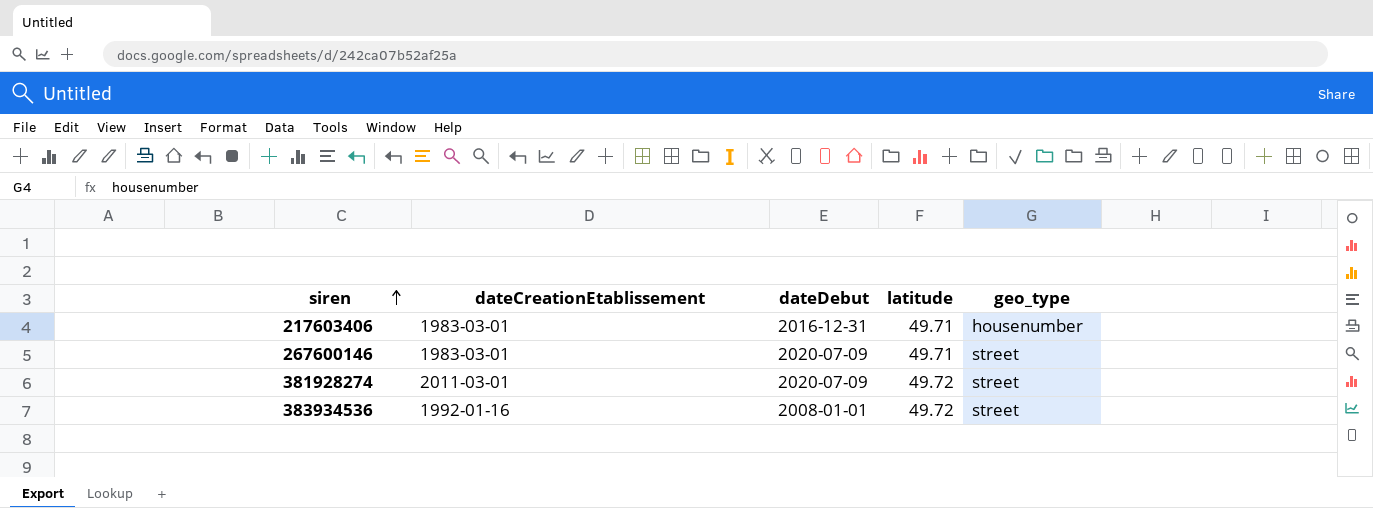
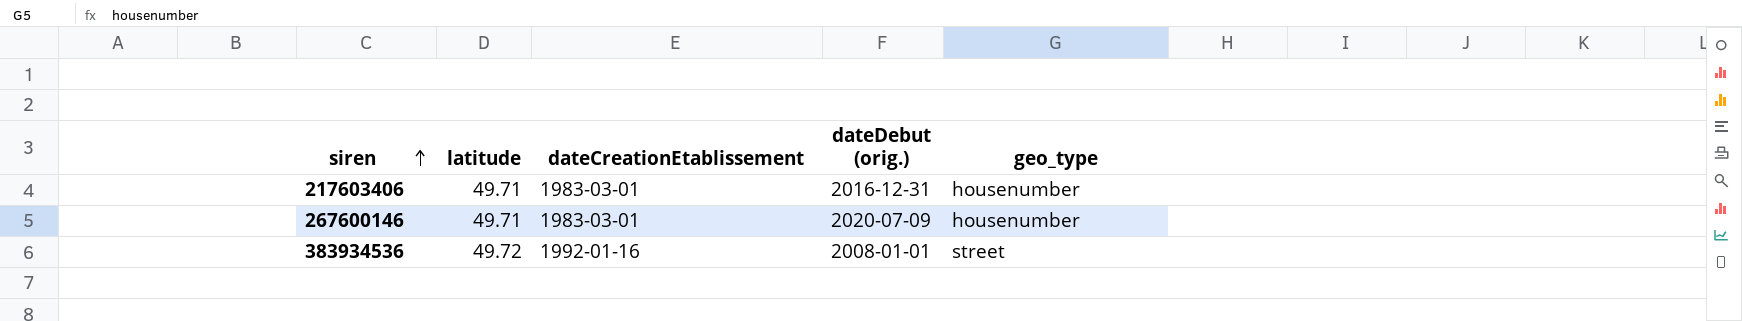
column latitude | position: 4 -> 2
column name: dateDebut -> dateDebut (orig.)
row 381928274: 2011-03-01 | 2020-07-09 | 49.72 | street -> none
267600146 | geo_type: street -> housenumber

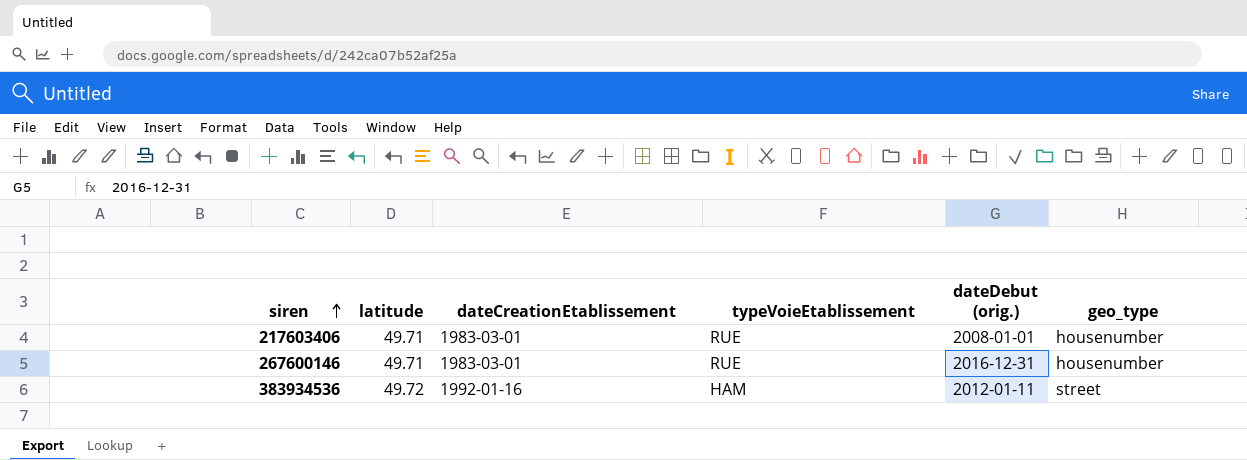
column typeVoieEtablissement | position: none -> 4
217603406 | dateDebut (orig.): 2016-12-31 -> 2008-01-01
267600146 | dateDebut (orig.): 2020-07-09 -> 2016-12-31
383934536 | dateDebut (orig.): 2008-01-01 -> 2012-01-11

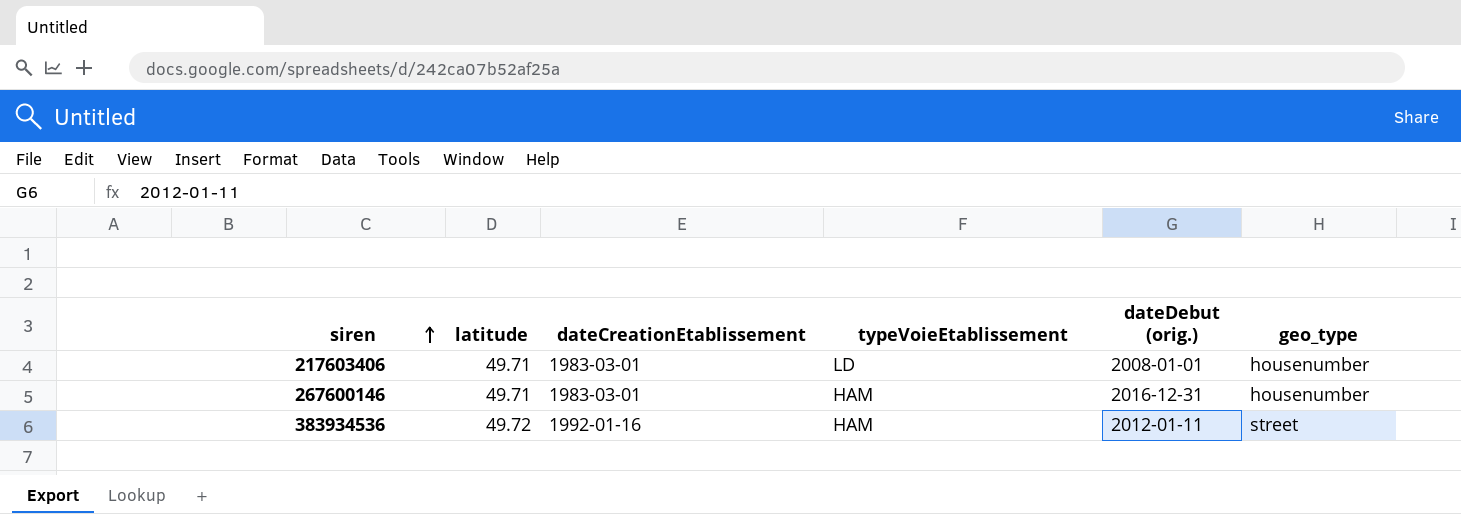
217603406 | typeVoieEtablissement: RUE -> LD
267600146 | typeVoieEtablissement: RUE -> HAM

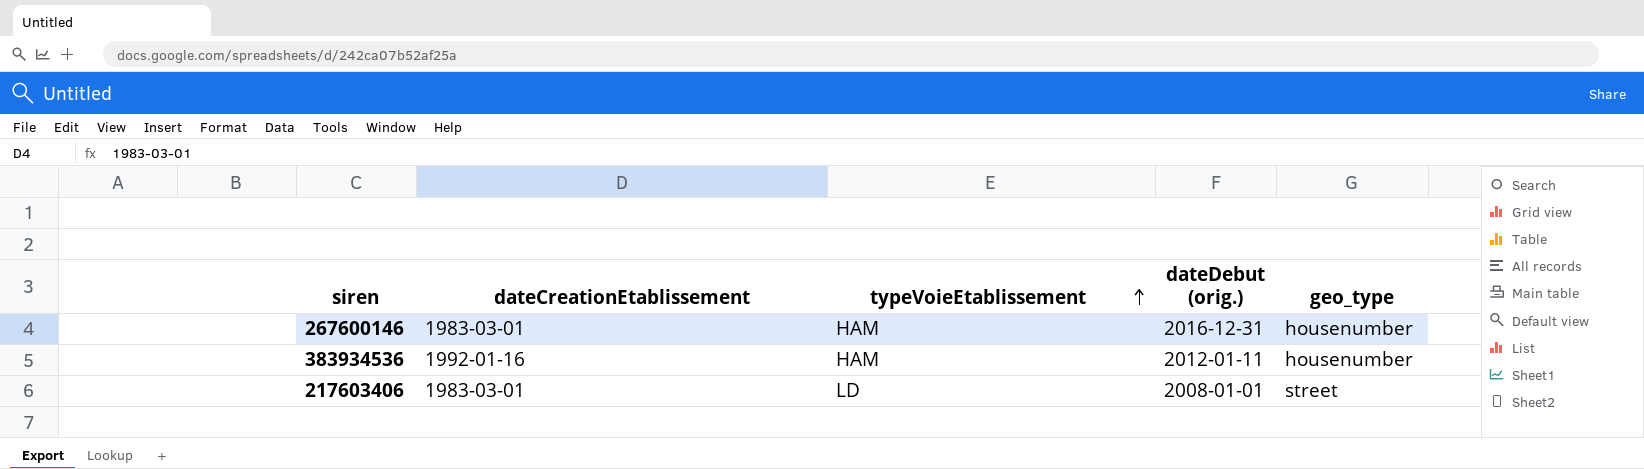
row order: siren ascending -> typeVoieEtablissement ascending
column latitude | position: 2 -> none
383934536 | geo_type: street -> housenumber
217603406 | geo_type: housenumber -> street

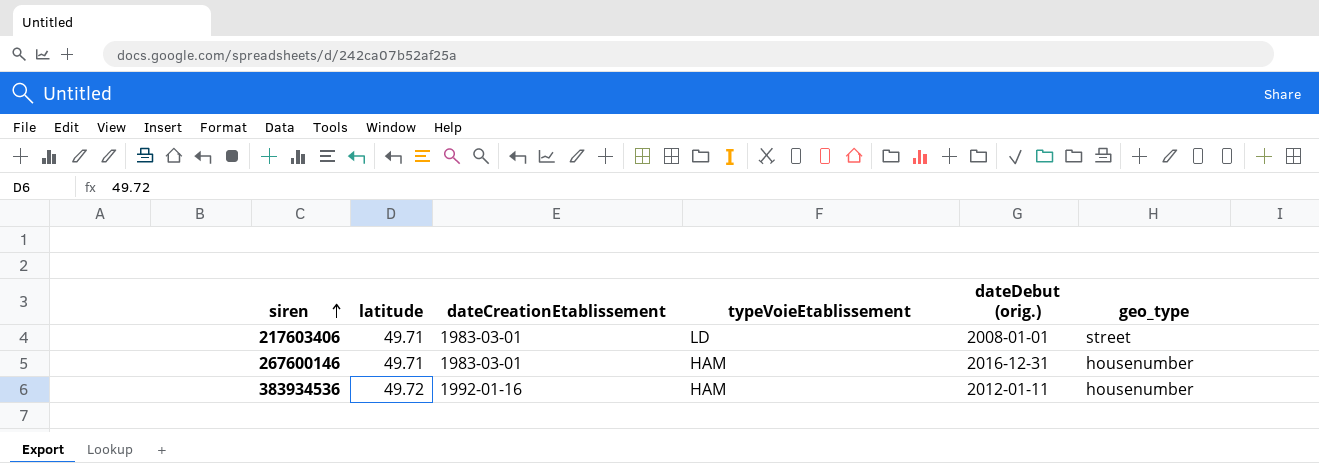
row order: typeVoieEtablissement ascending -> siren ascending
column latitude | position: none -> 2

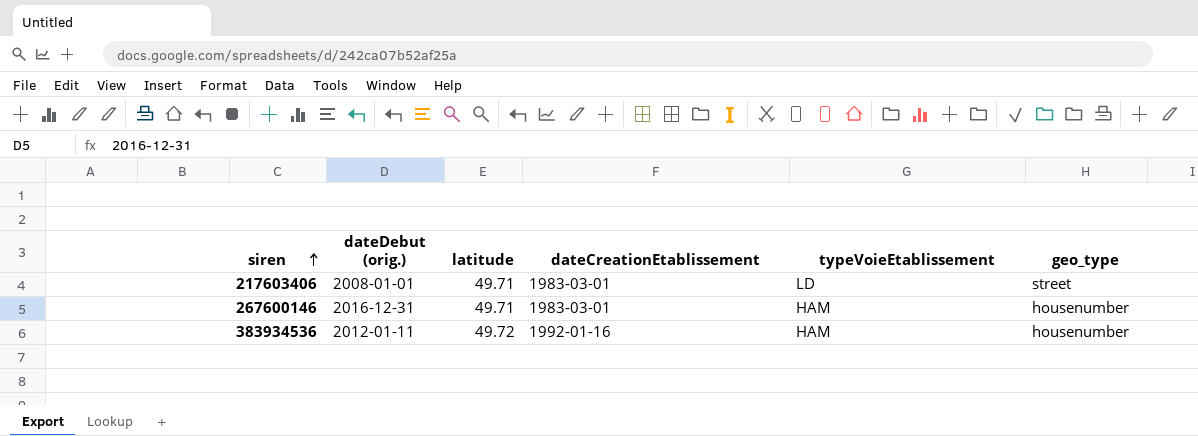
column dateDebut (orig.) | position: 5 -> 2

